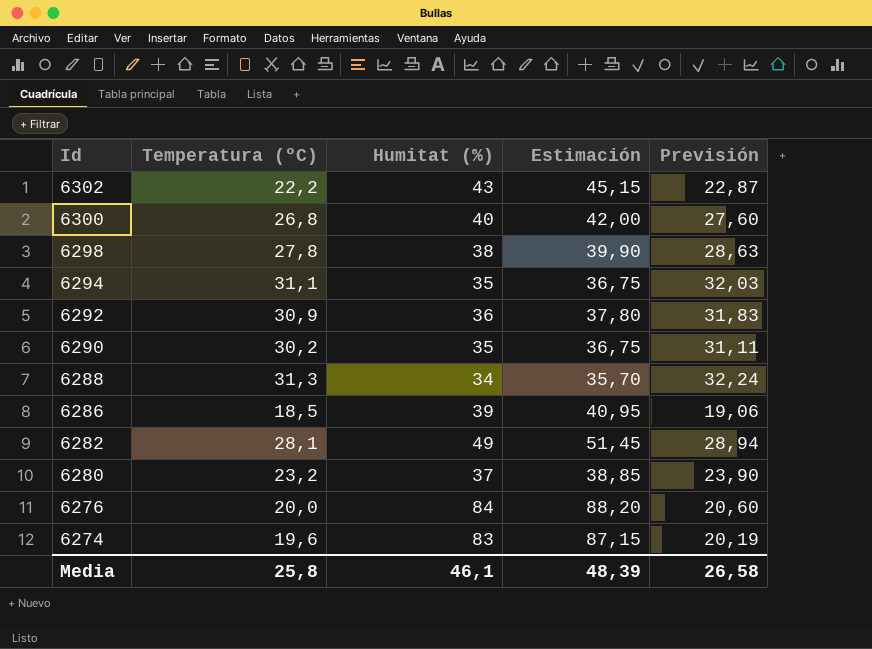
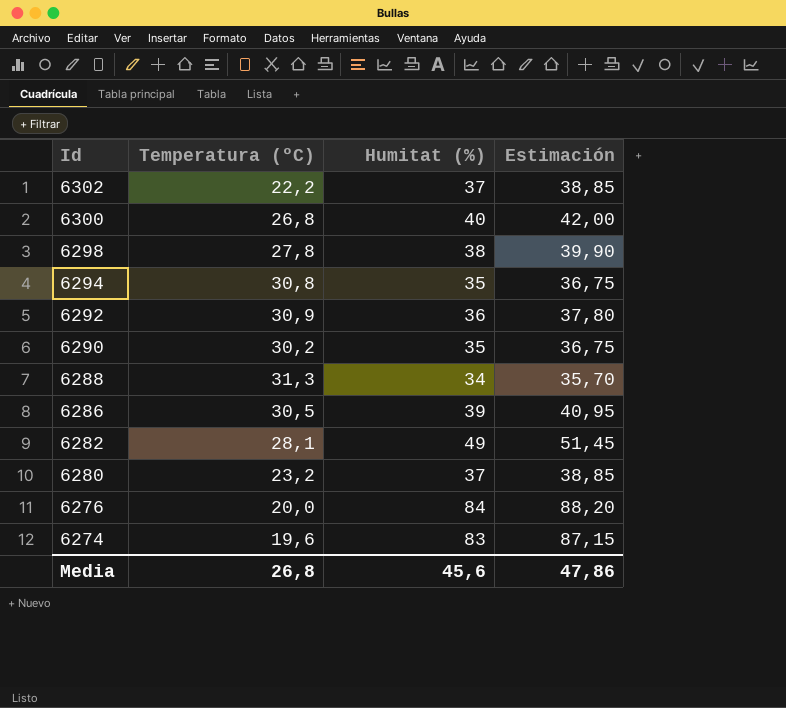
column Previsión | formula: [Temperatura (ºC)] * 1,03 -> none
6302 | Humitat (%): 43 -> 37
6302 | Estimación: 45,15 -> 38,85
6294 | Temperatura (ºC): 31,1 -> 30,8
6286 | Temperatura (ºC): 18,5 -> 30,5
Media | Temperatura (ºC): 25,8 -> 26,8
Media | Humitat (%): 46,1 -> 45,6
Media | Estimación: 48,39 -> 47,86

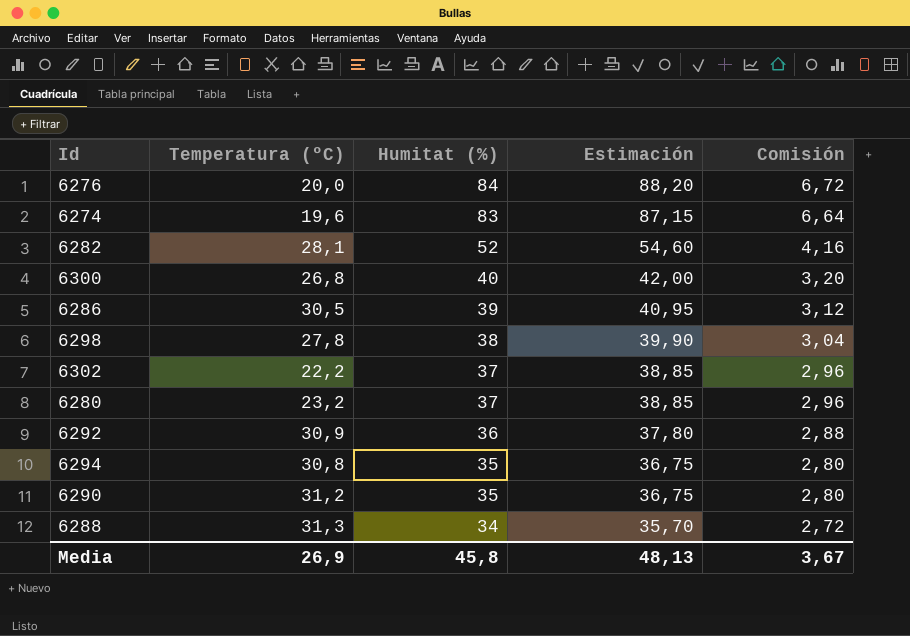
row order: Id descending -> Humitat (%) descending
column Comisión | formula: none -> [Humitat (%)] * 0,08
6282 | Humitat (%): 49 -> 52
6282 | Estimación: 51,45 -> 54,60
6290 | Temperatura (ºC): 30,2 -> 31,2
Media | Temperatura (ºC): 26,8 -> 26,9
Media | Humitat (%): 45,6 -> 45,8
Media | Estimación: 47,86 -> 48,13

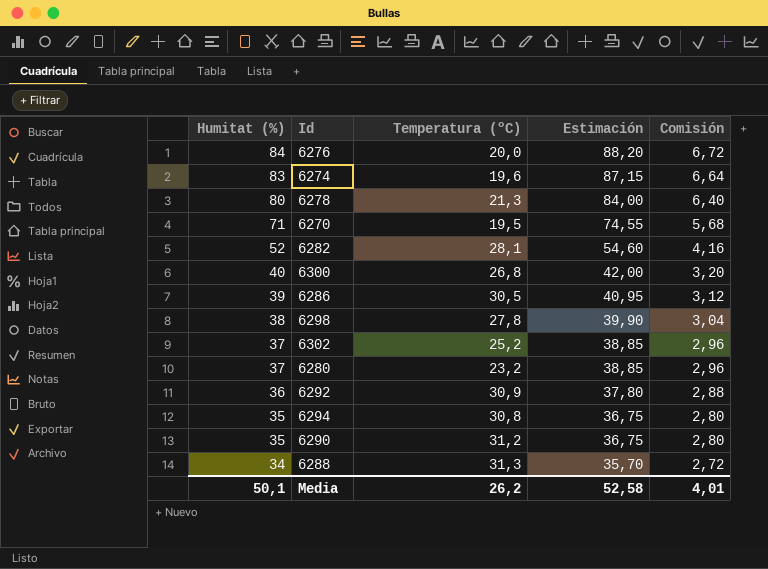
column Humitat (%) | position: 3 -> 1
row 6278: none -> 80 | 21,3 | 84,00 | 6,40
row 6270: none -> 71 | 19,5 | 74,55 | 5,68
6302 | Temperatura (ºC): 22,2 -> 25,2
Media | Humitat (%): 45,8 -> 50,1
Media | Temperatura (ºC): 26,9 -> 26,2
Media | Estimación: 48,13 -> 52,58
Media | Comisión: 3,67 -> 4,01

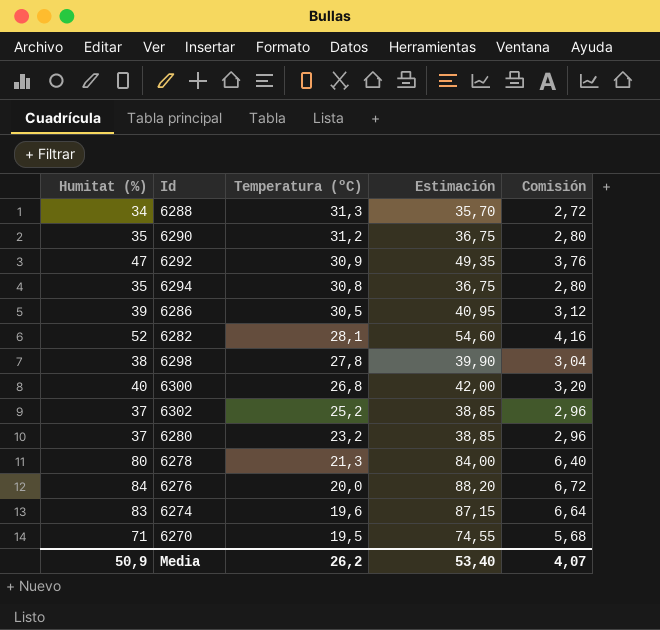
row order: Humitat (%) descending -> Temperatura (ºC) descending
6292 | Humitat (%): 36 -> 47
6292 | Estimación: 37,80 -> 49,35
6292 | Comisión: 2,88 -> 3,76
Media | Humitat (%): 50,1 -> 50,9
Media | Estimación: 52,58 -> 53,40
Media | Comisión: 4,01 -> 4,07

